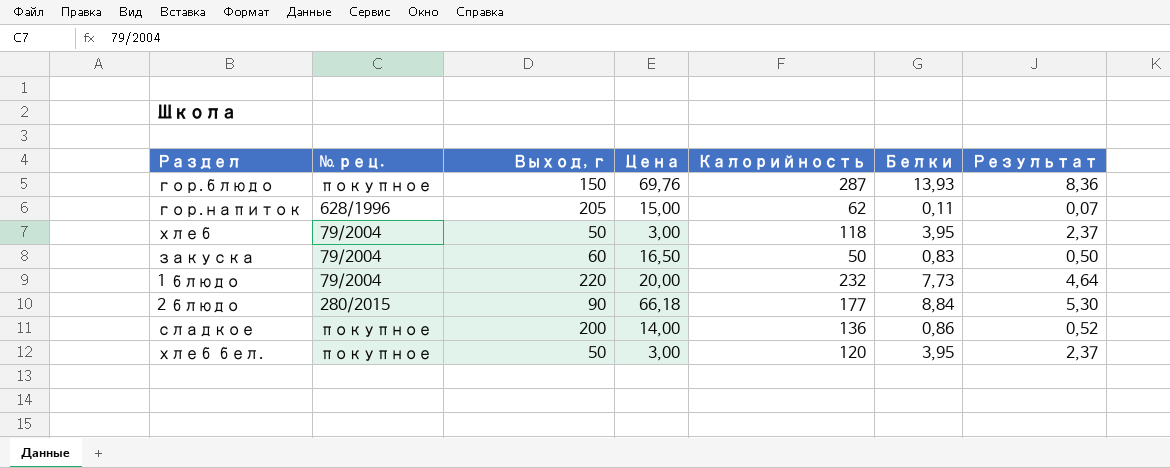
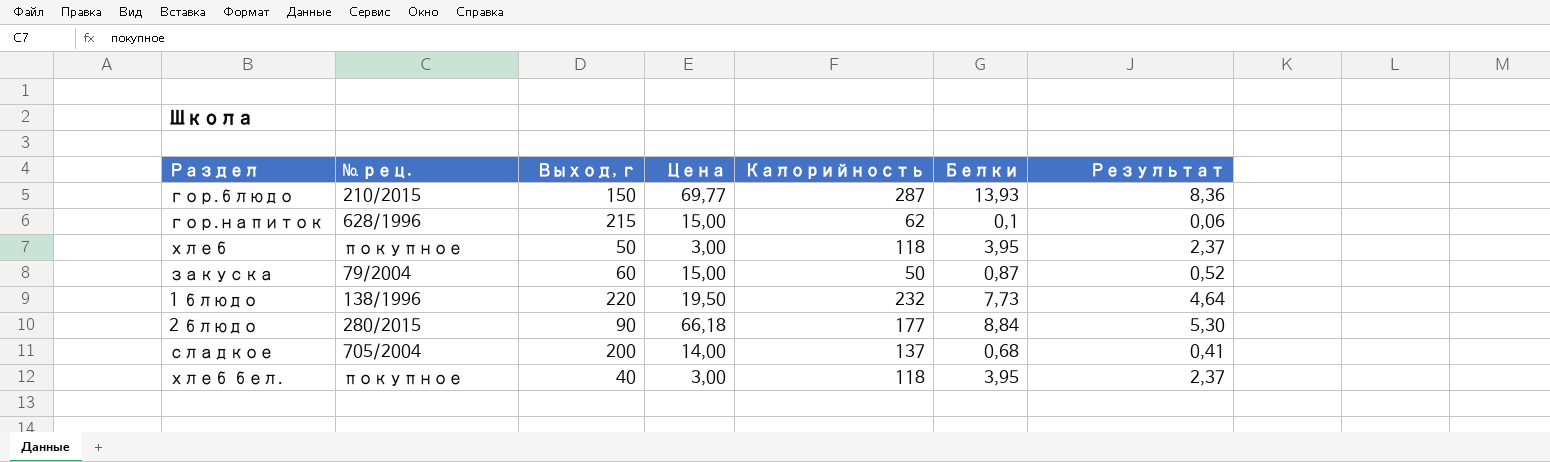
гор.блюдо | № рец.: покупное -> 210/2015
гор.блюдо | Цена: 69,76 -> 69,77
гор.напиток | Выход, г: 205 -> 215
гор.напиток | Белки: 0,11 -> 0,1
гор.напиток | Результат: 0,07 -> 0,06
хлеб | № рец.: 79/2004 -> покупное
закуска | Цена: 16,50 -> 15,00
закуска | Белки: 0,83 -> 0,87
закуска | Результат: 0,50 -> 0,52
1 блюдо | № рец.: 79/2004 -> 138/1996
1 блюдо | Цена: 20,00 -> 19,50
сладкое | № рец.: покупное -> 705/2004
сладкое | Калорийность: 136 -> 137
сладкое | Белки: 0,86 -> 0,68
сладкое | Результат: 0,52 -> 0,41
хлеб бел. | Выход, г: 50 -> 40
хлеб бел. | Калорийность: 120 -> 118

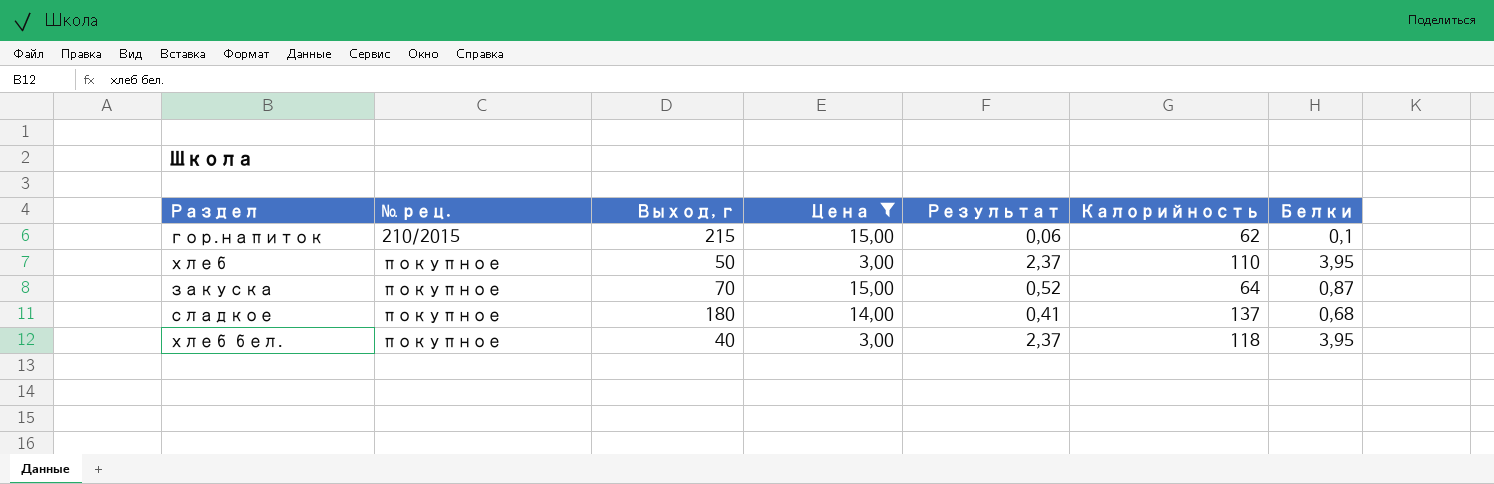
filter: none -> Цена <= 15,00
column Результат | position: 7 -> 5
гор.напиток | № рец.: 628/1996 -> 210/2015
хлеб | Калорийность: 118 -> 110
закуска | № рец.: 79/2004 -> покупное
закуска | Выход, г: 60 -> 70
закуска | Калорийность: 50 -> 64
сладкое | № рец.: 705/2004 -> покупное
сладкое | Выход, г: 200 -> 180

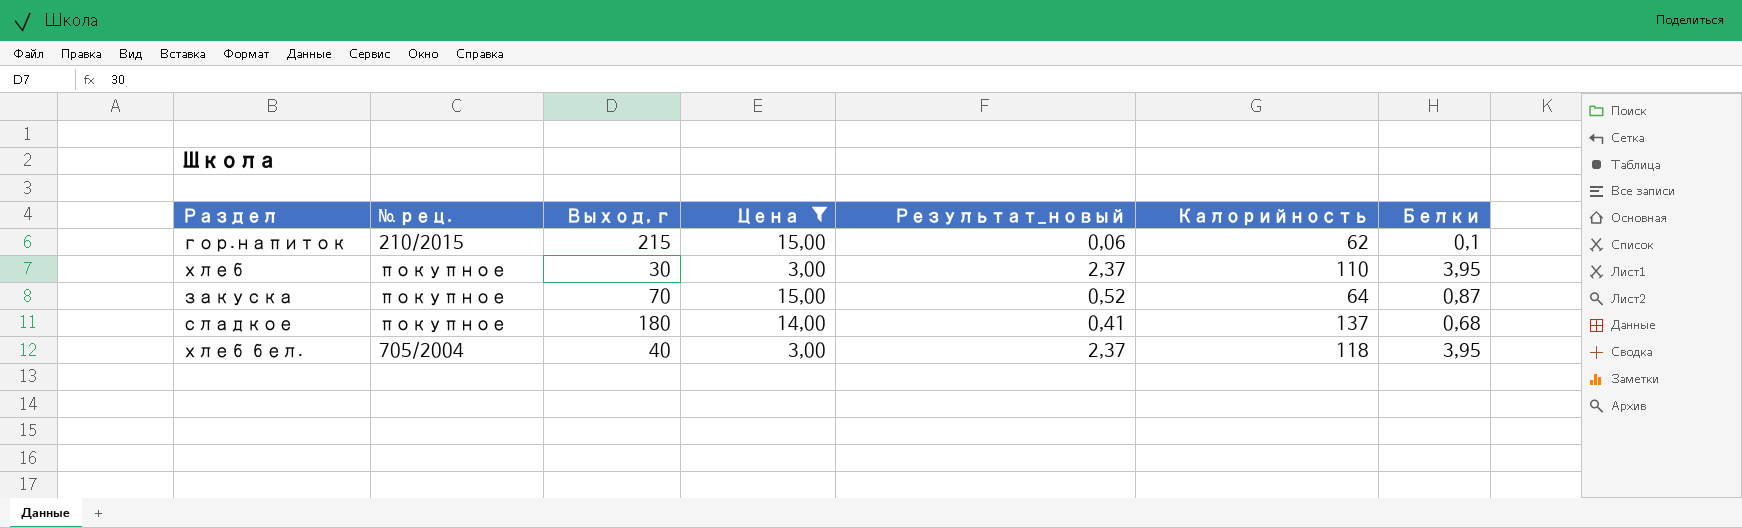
column name: Результат -> Результат_новый
хлеб | Выход, г: 50 -> 30
хлеб бел. | № рец.: покупное -> 705/2004

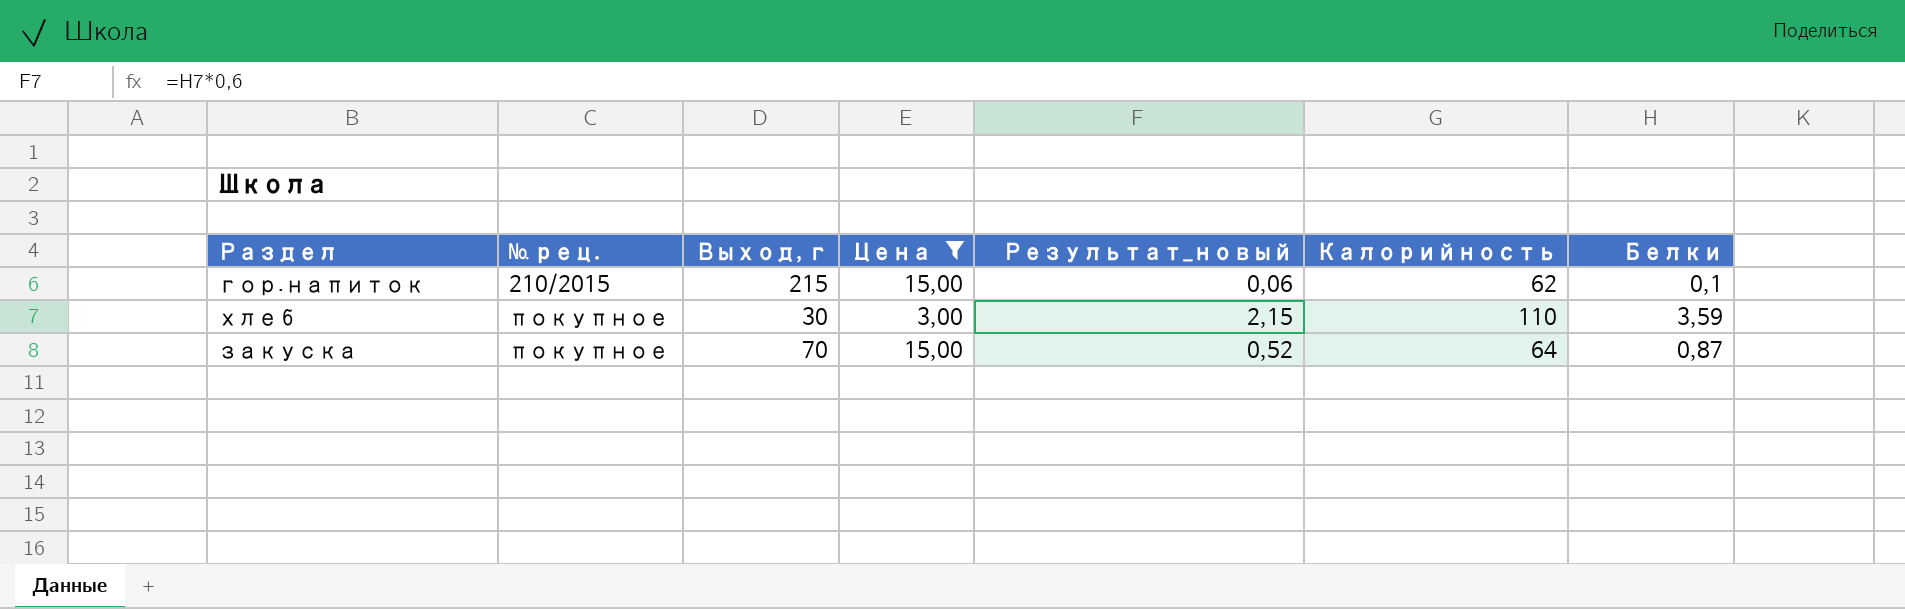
row сладкое: покупное | 180 | 14,00 | 0,41 | 137 | 0,68 -> none
row хлеб бел.: 705/2004 | 40 | 3,00 | 2,37 | 118 | 3,95 -> none
хлеб | Результат_новый: 2,37 -> 2,15
хлеб | Белки: 3,95 -> 3,59

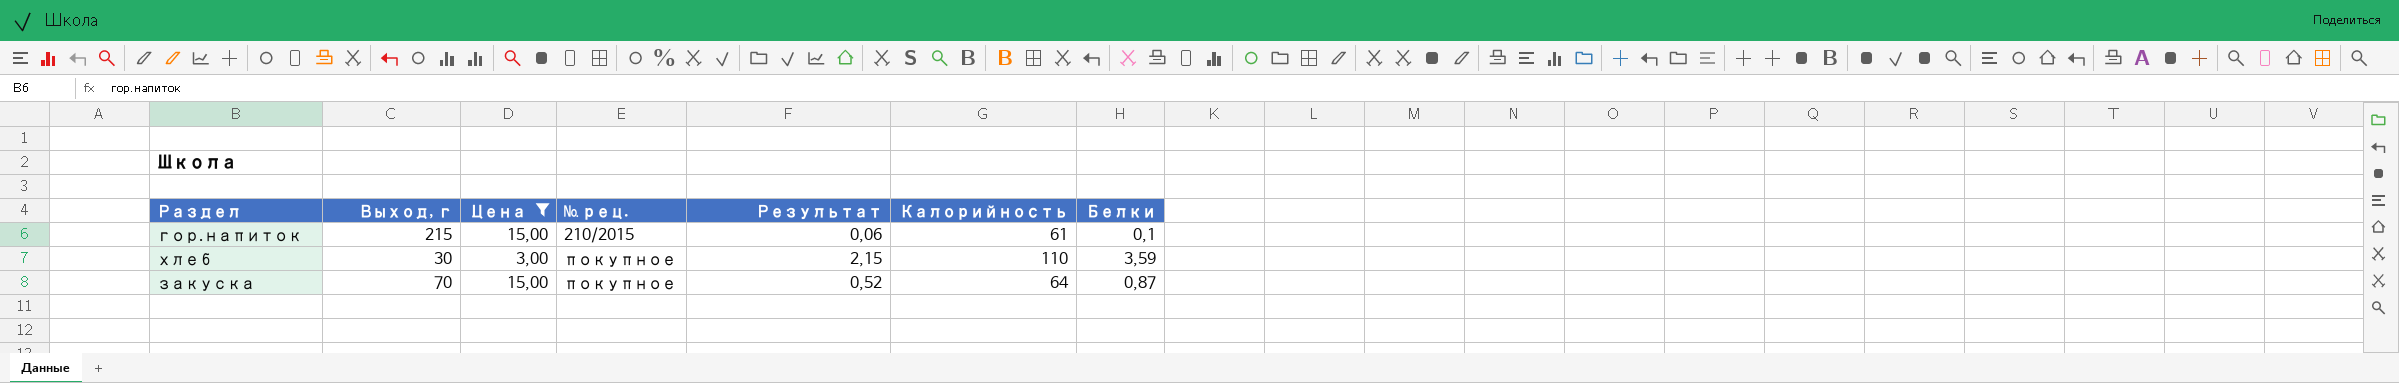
column № рец. | position: 2 -> 4
column name: Результат_новый -> Результат
гор.напиток | Калорийность: 62 -> 61

